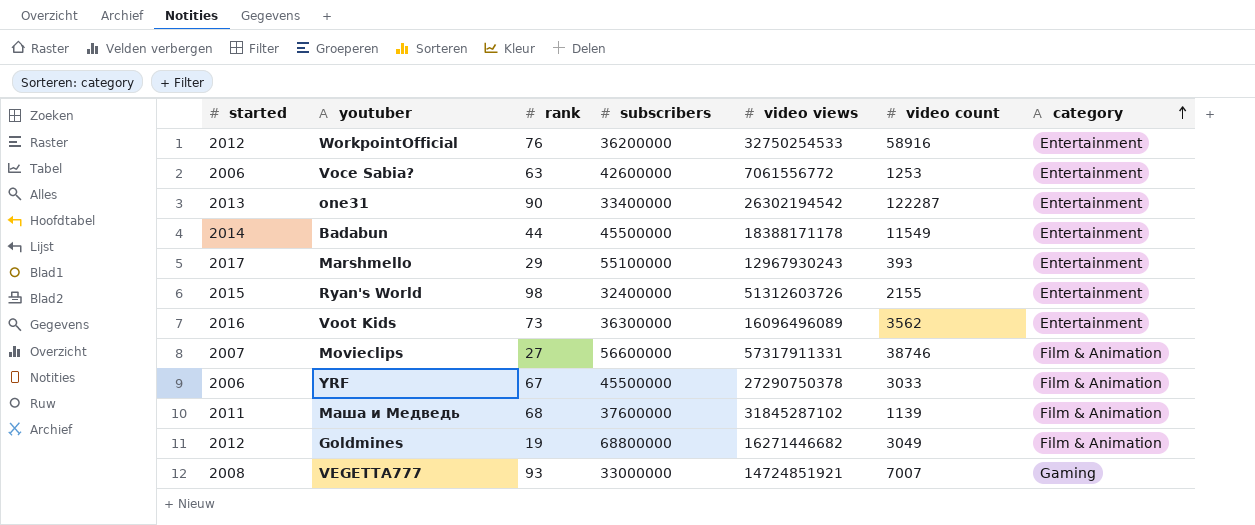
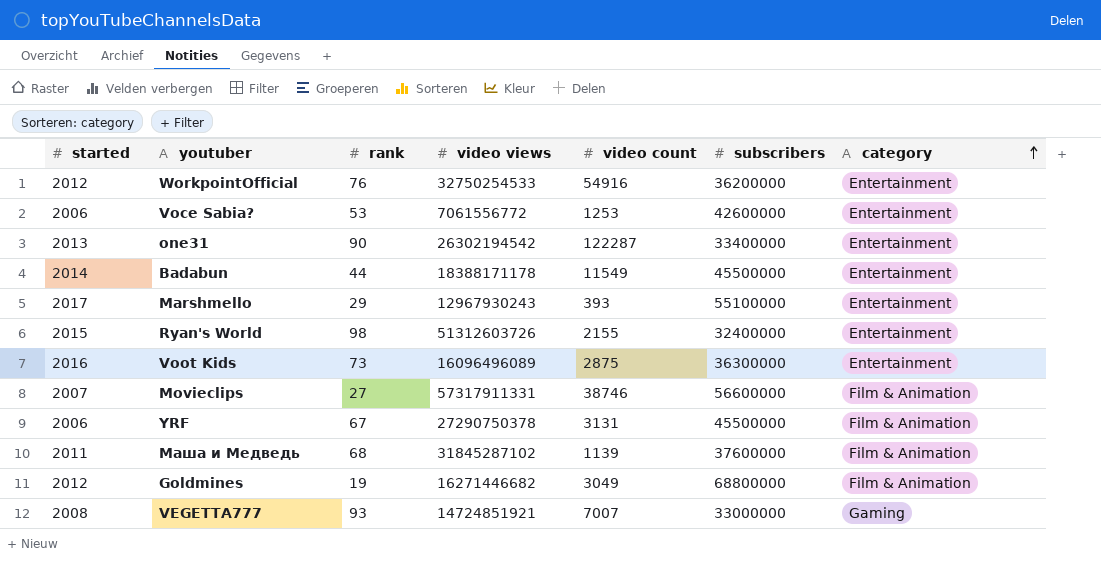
column subscribers | position: 4 -> 6
WorkpointOfficial | video count: 58916 -> 54916
Voce Sabia? | rank: 63 -> 53
Voot Kids | video count: 3562 -> 2875
YRF | video count: 3033 -> 3131

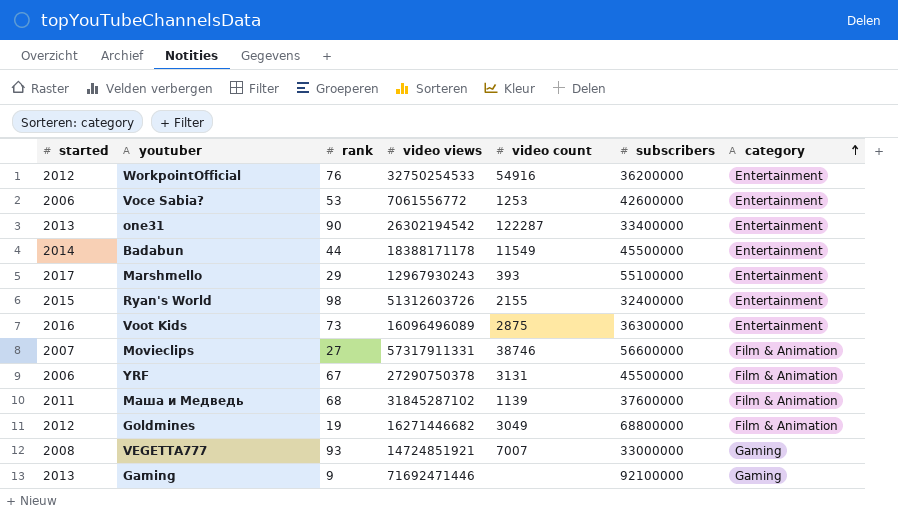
row Gaming: none -> 2013 | 9 | 71692471446 | none | 92100000 | Gaming

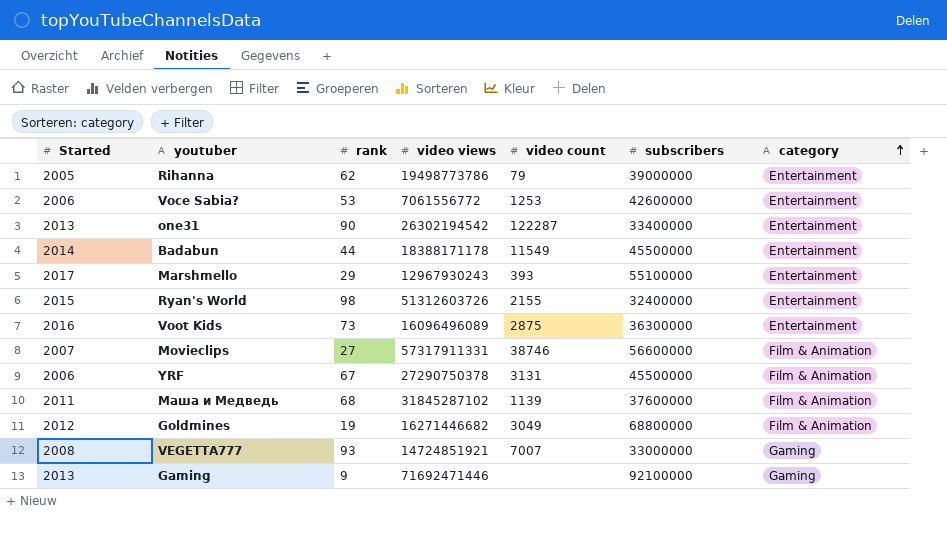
column name: started -> Started
row WorkpointOfficial: 2012 | 76 | 32750254533 | 54916 | 36200000 | Entertainment -> none
row Rihanna: none -> 2005 | 62 | 19498773786 | 79 | 39000000 | Entertainment

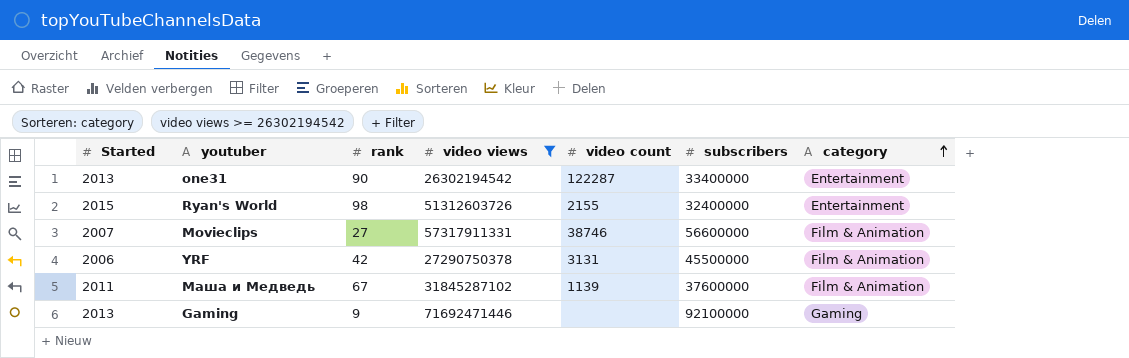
filter: none -> video views >= 26302194542
YRF | rank: 67 -> 42
Маша и Медведь | rank: 68 -> 67

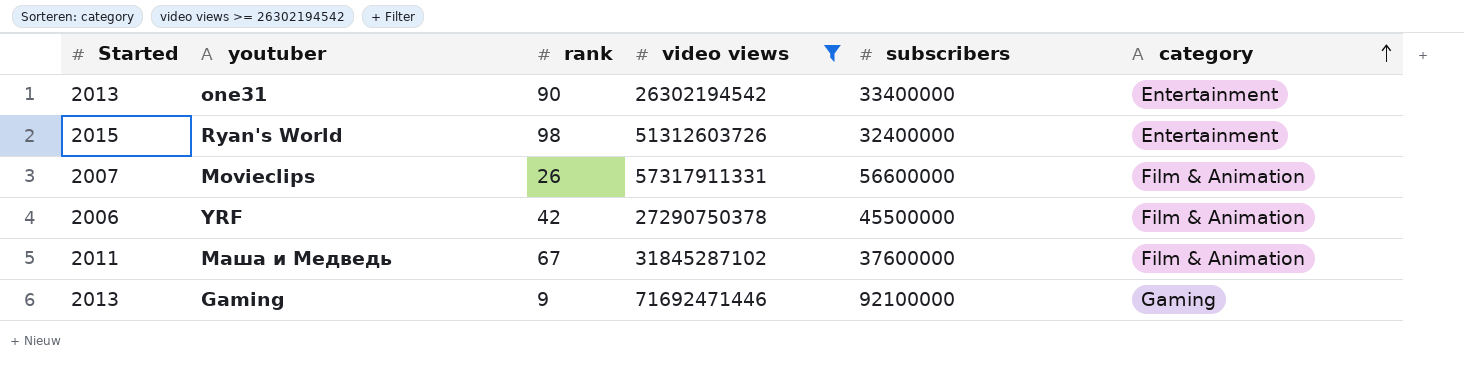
column video count | position: 5 -> none
Movieclips | rank: 27 -> 26

